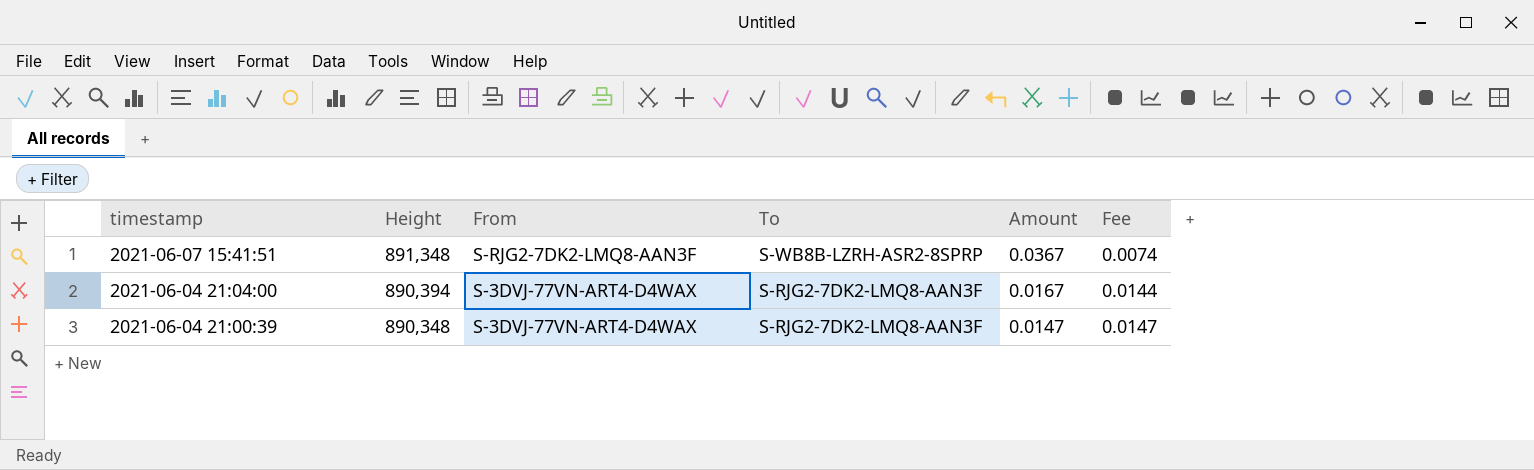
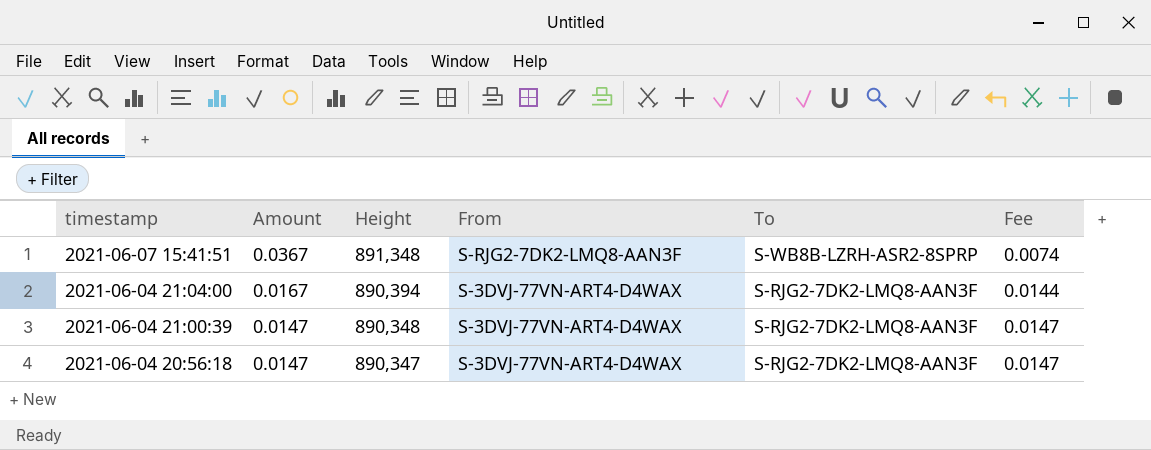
column Amount | position: 5 -> 2
row 2021-06-04 20:56:18: none -> 0.0147 | 890,347 | S-3DVJ-77VN-ART4-D4WAX | S-RJG2-7DK2-LMQ8-AAN3F | 0.0147

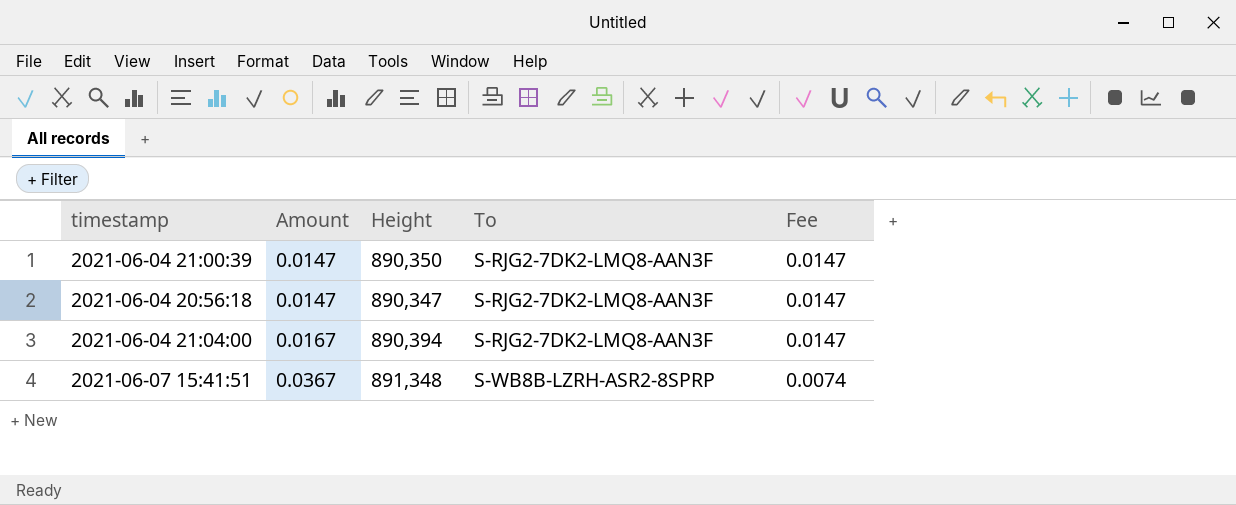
row order: timestamp descending -> Amount ascending
column From | position: 4 -> none
2021-06-04 21:00:39 | Height: 890,348 -> 890,350
2021-06-04 21:04:00 | Fee: 0.0144 -> 0.0147

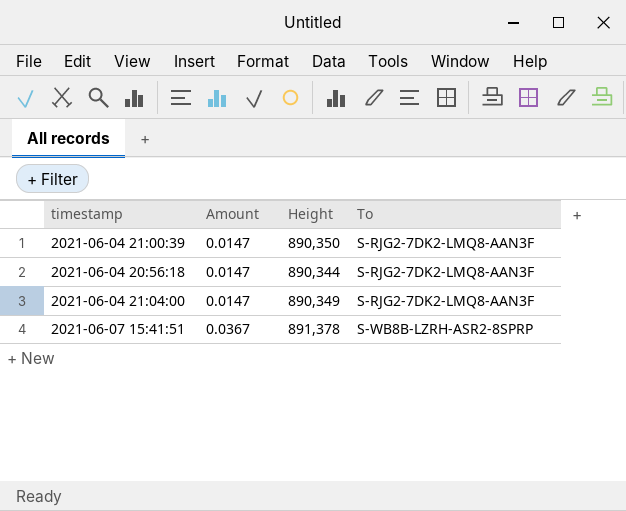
column Fee | position: 5 -> none
2021-06-04 20:56:18 | Height: 890,347 -> 890,344
2021-06-04 21:04:00 | Amount: 0.0167 -> 0.0147
2021-06-04 21:04:00 | Height: 890,394 -> 890,349
2021-06-07 15:41:51 | Height: 891,348 -> 891,378

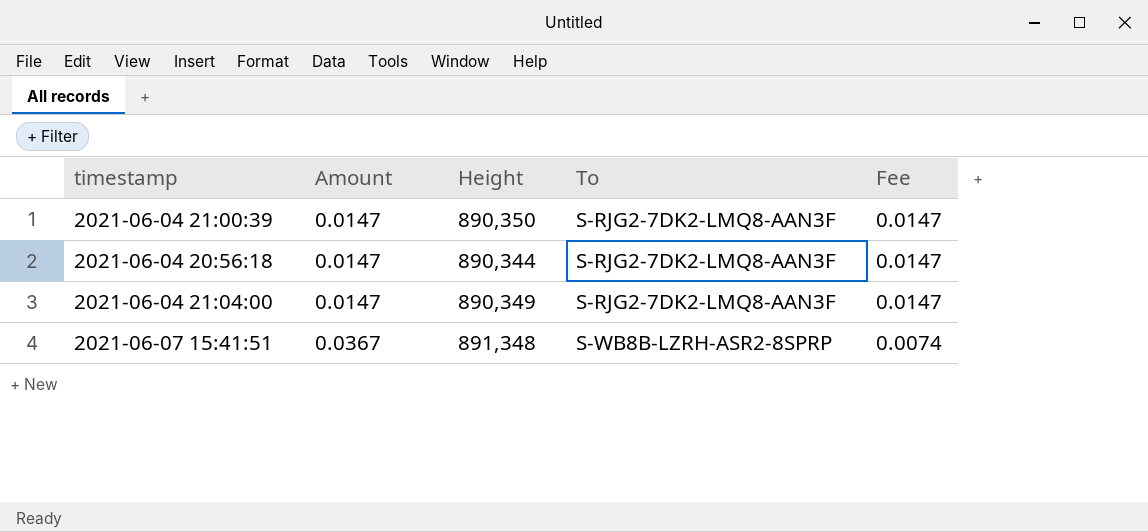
column Fee | position: none -> 5
2021-06-07 15:41:51 | Height: 891,378 -> 891,348

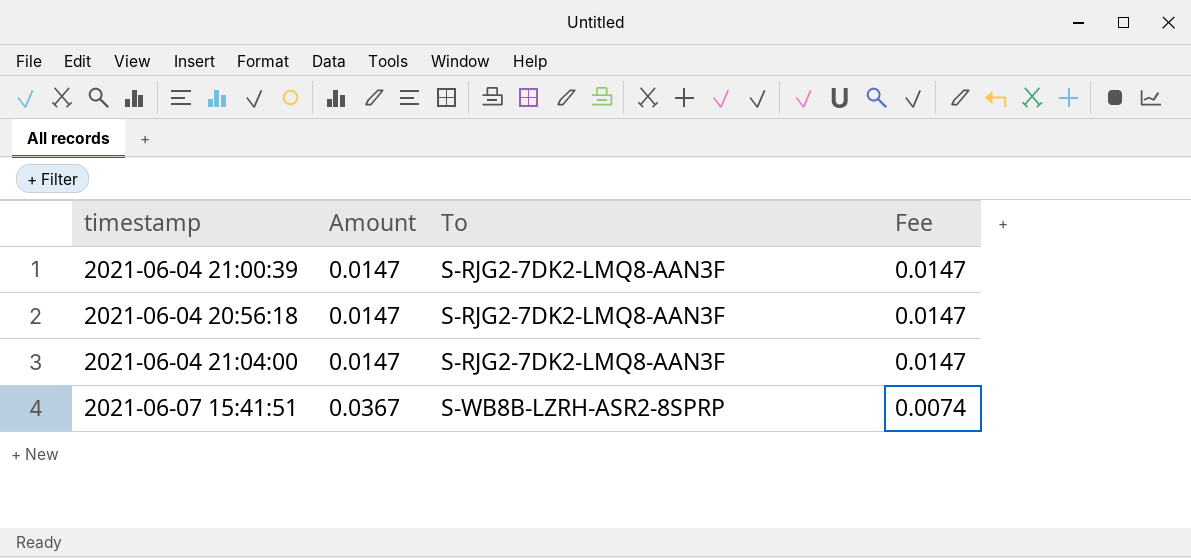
column Height | position: 3 -> none

